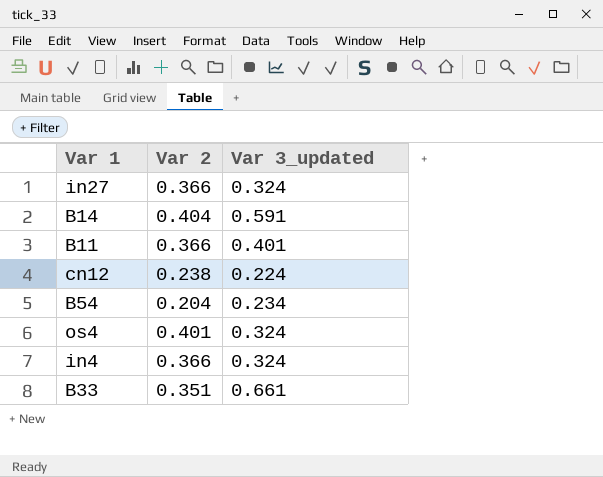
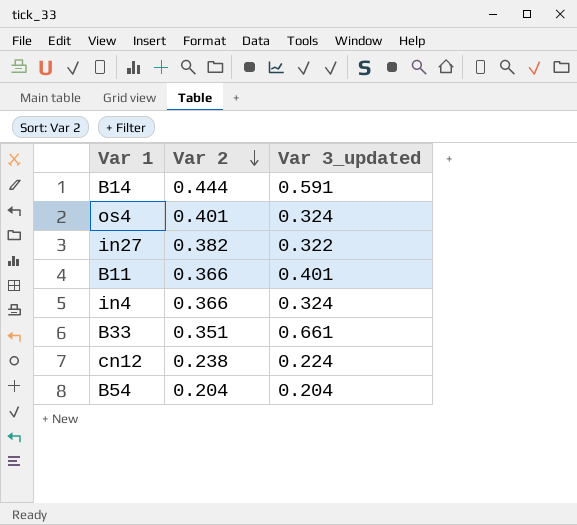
row order: none -> Var 2 descending
B14 | Var 2: 0.404 -> 0.444
in27 | Var 2: 0.366 -> 0.382
in27 | Var 3_updated: 0.324 -> 0.322
B54 | Var 3_updated: 0.234 -> 0.204

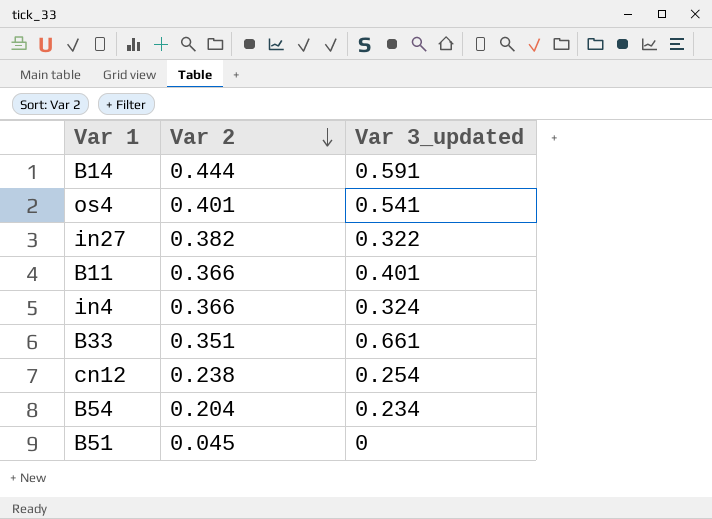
os4 | Var 3_updated: 0.324 -> 0.541
cn12 | Var 3_updated: 0.224 -> 0.254
B54 | Var 3_updated: 0.204 -> 0.234
row B51: none -> 0.045 | 0

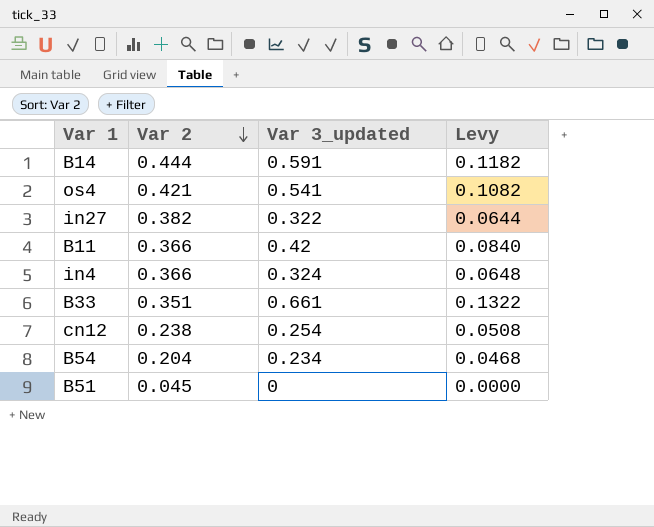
column Levy | formula: none -> [Var 3_updated] * 0.2
os4 | Var 2: 0.401 -> 0.421
B11 | Var 3_updated: 0.401 -> 0.42

